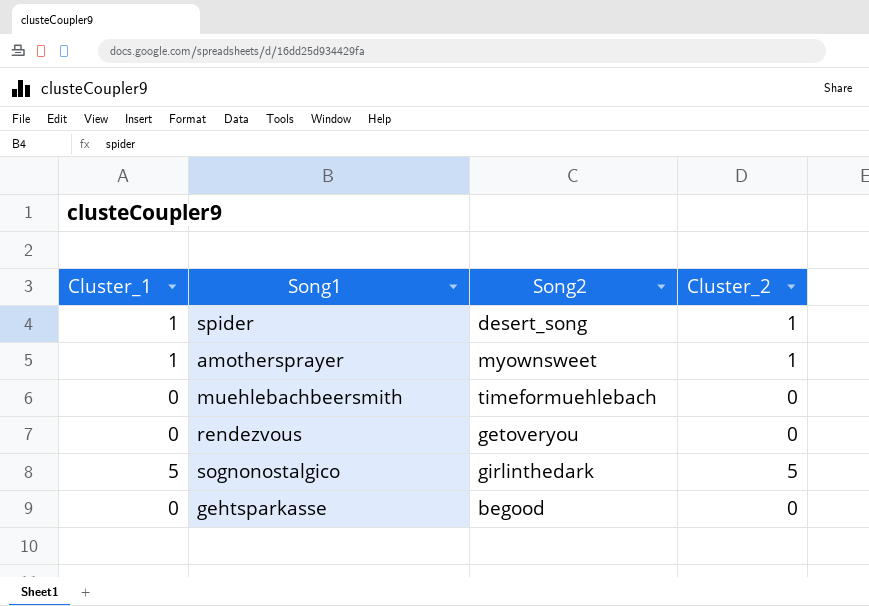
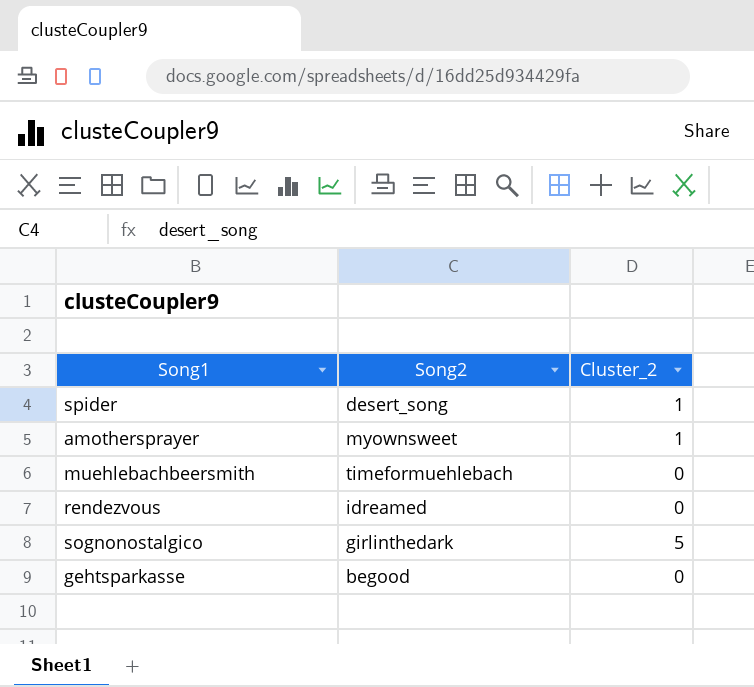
column Cluster_1 | position: 1 -> none
rendezvous | Song2: getoveryou -> idreamed

